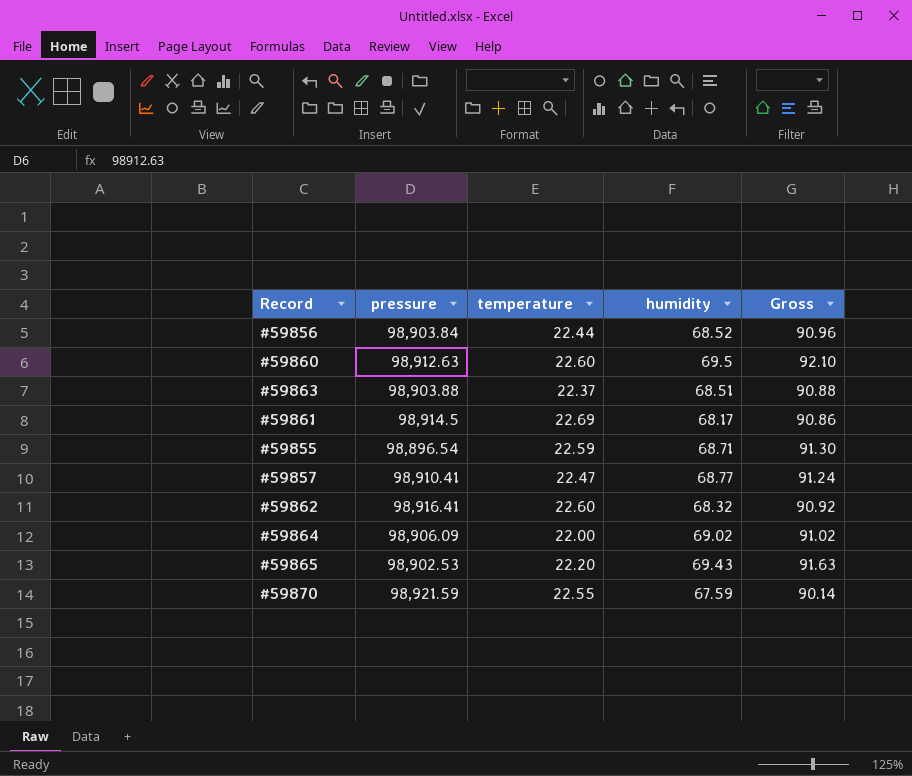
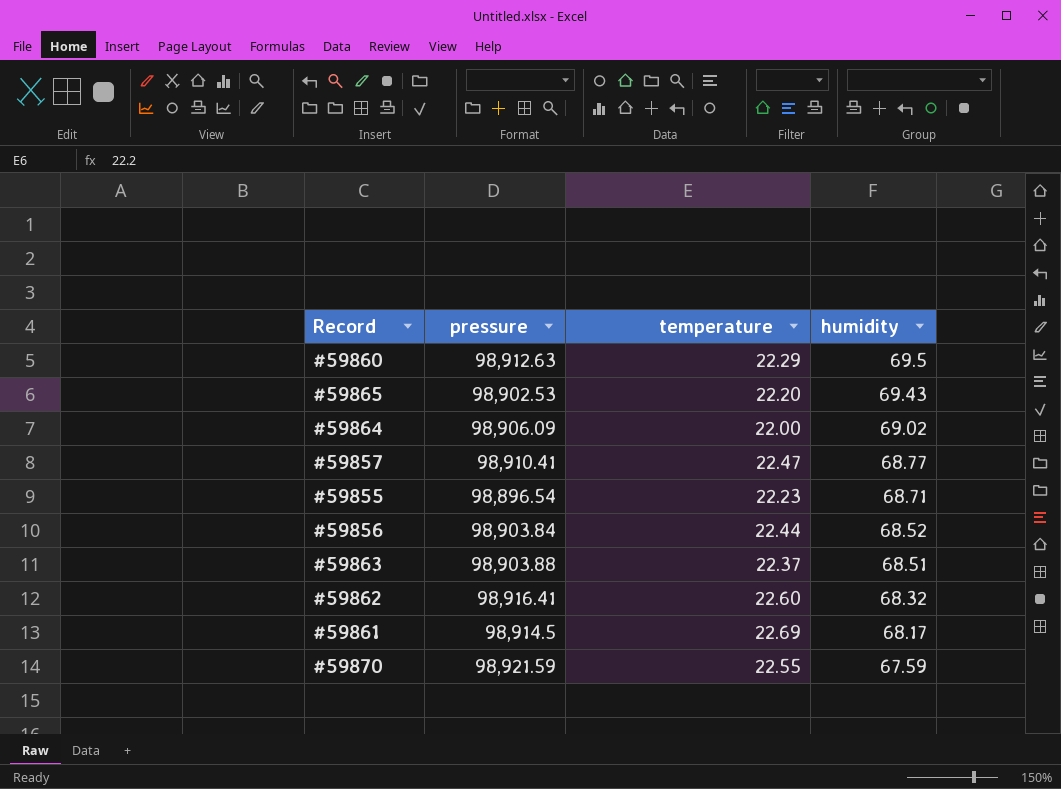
row order: none -> humidity descending
column Gross | formula: [temperature] + [humidity] -> none
#59860 | temperature: 22.60 -> 22.29
#59855 | temperature: 22.59 -> 22.23

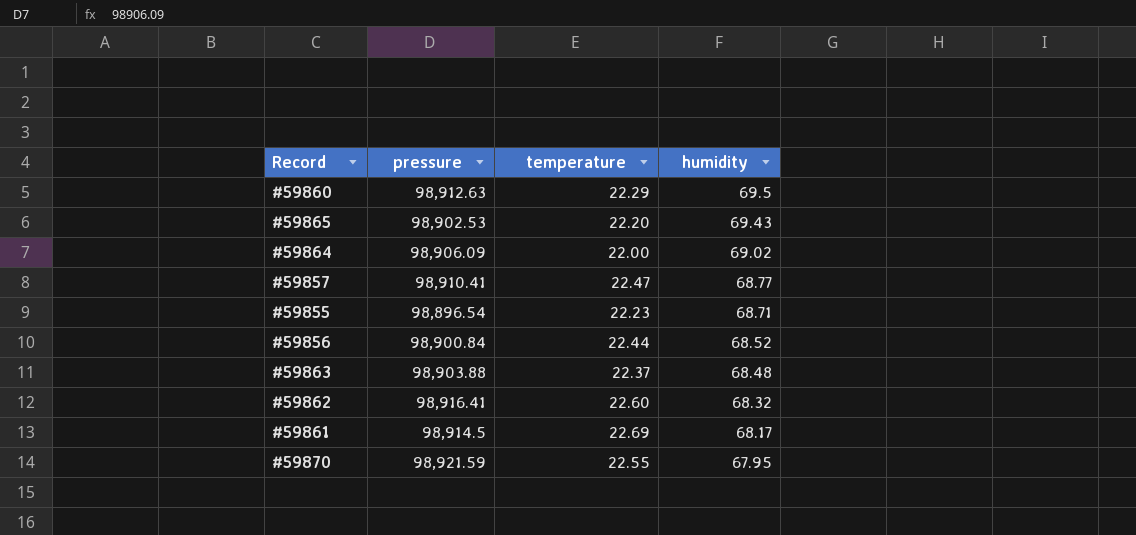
#59856 | pressure: 98,903.84 -> 98,900.84
#59863 | humidity: 68.51 -> 68.48
#59870 | humidity: 67.59 -> 67.95

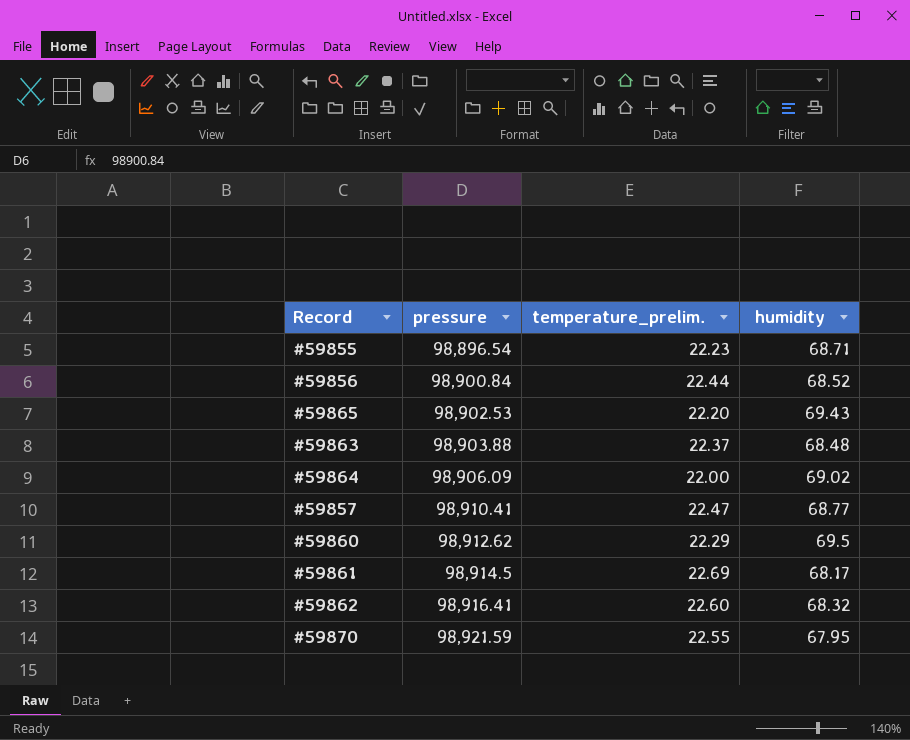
row order: humidity descending -> pressure ascending
column name: temperature -> temperature_prelim.
#59860 | pressure: 98,912.63 -> 98,912.62

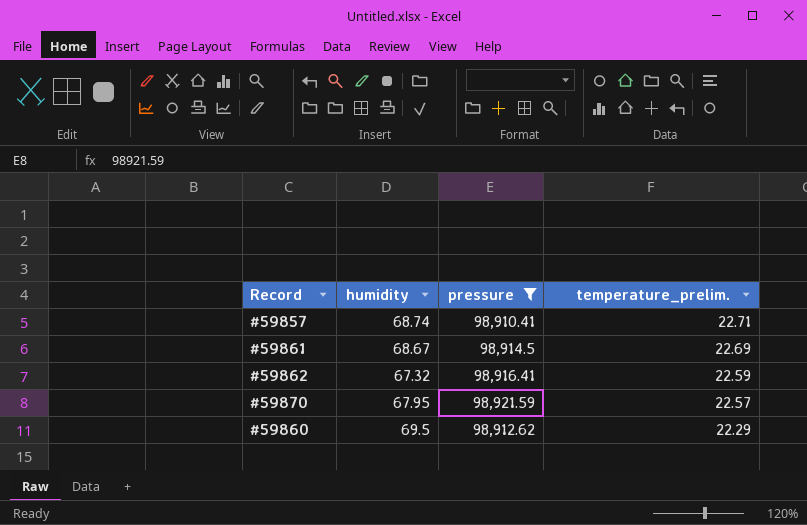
filter: none -> pressure >= 98,910.41
row order: pressure ascending -> temperature_prelim. descending
column humidity | position: 4 -> 2
#59857 | humidity: 68.77 -> 68.74
#59857 | temperature_prelim.: 22.47 -> 22.71
#59861 | humidity: 68.17 -> 68.67
#59862 | humidity: 68.32 -> 67.32
#59862 | temperature_prelim.: 22.60 -> 22.59
#59870 | temperature_prelim.: 22.55 -> 22.57

